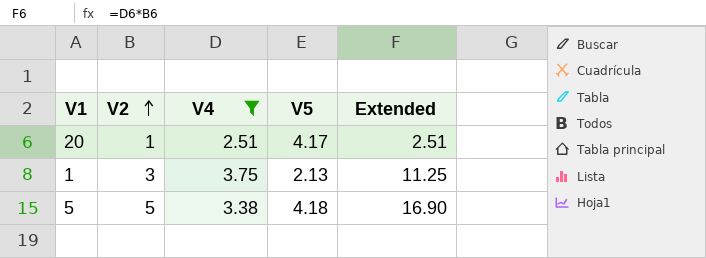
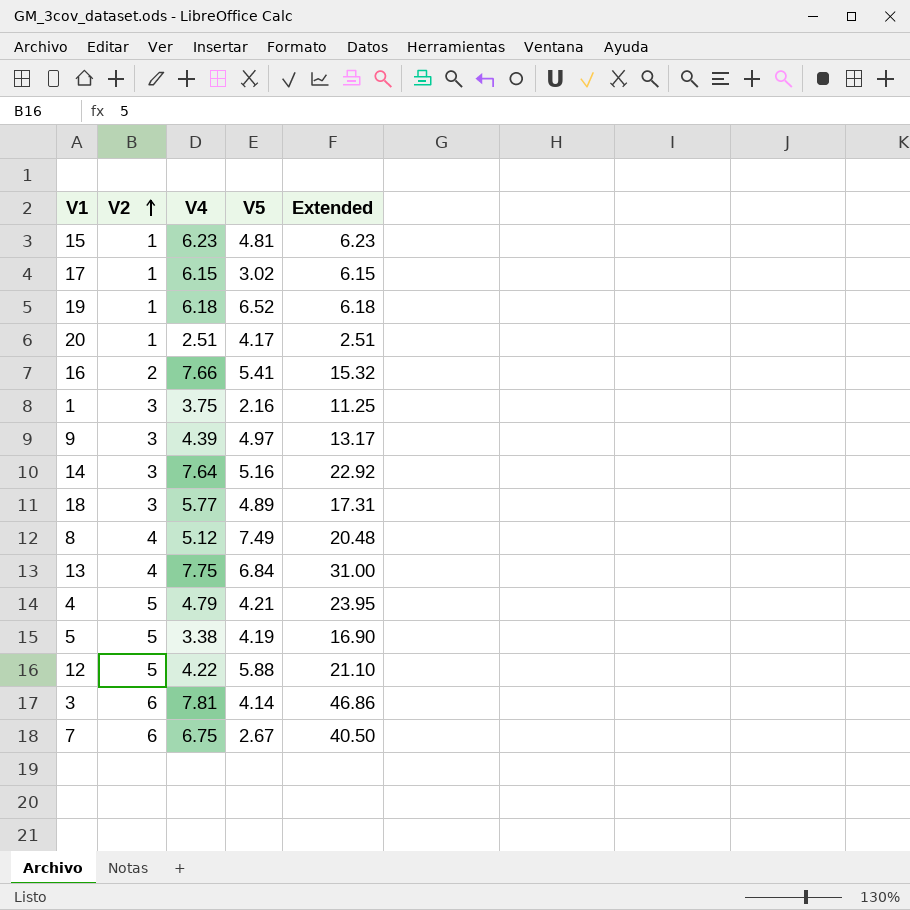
filter: V4 <= 3.75 -> none
1 | V5: 2.13 -> 2.16
5 | V5: 4.18 -> 4.19

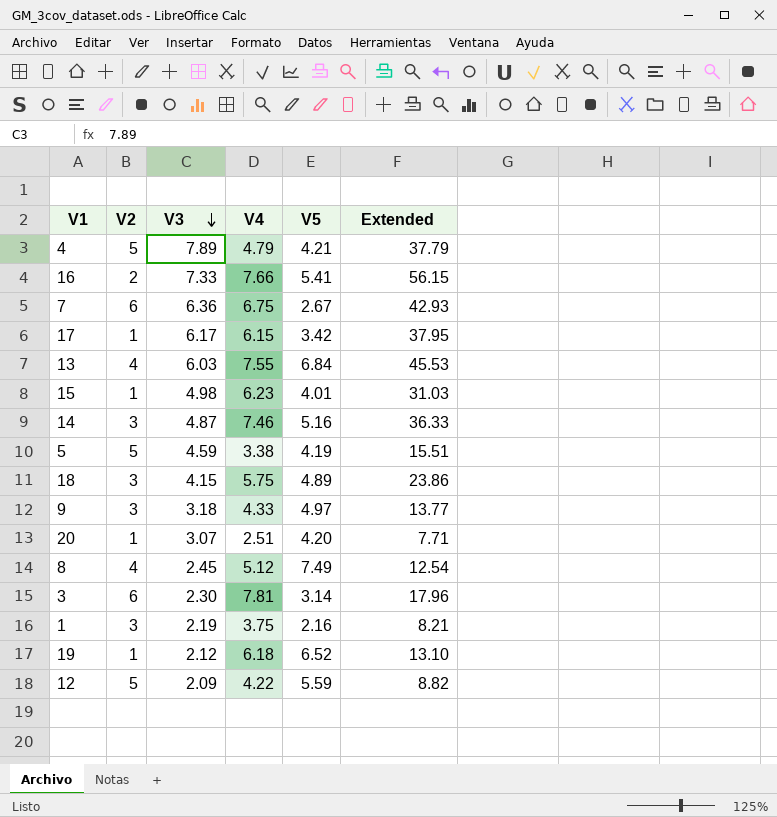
row order: V2 ascending -> V3 descending
column V3 | position: none -> 3
column Extended | formula: [V2] * [V4] -> [V3] * [V4]
17 | V5: 3.02 -> 3.42
13 | V4: 7.75 -> 7.55
15 | V5: 4.81 -> 4.01
14 | V4: 7.64 -> 7.46
18 | V4: 5.77 -> 5.75
9 | V4: 4.39 -> 4.33
20 | V5: 4.17 -> 4.20
3 | V5: 4.14 -> 3.14
12 | V5: 5.88 -> 5.59

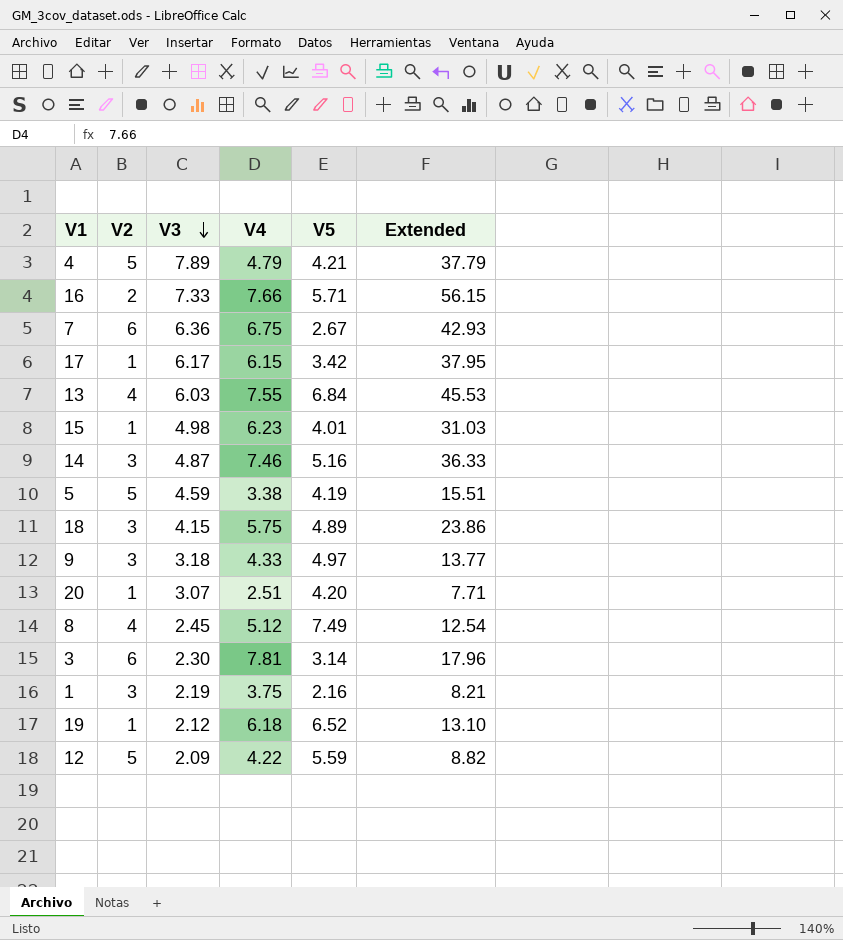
16 | V5: 5.41 -> 5.71

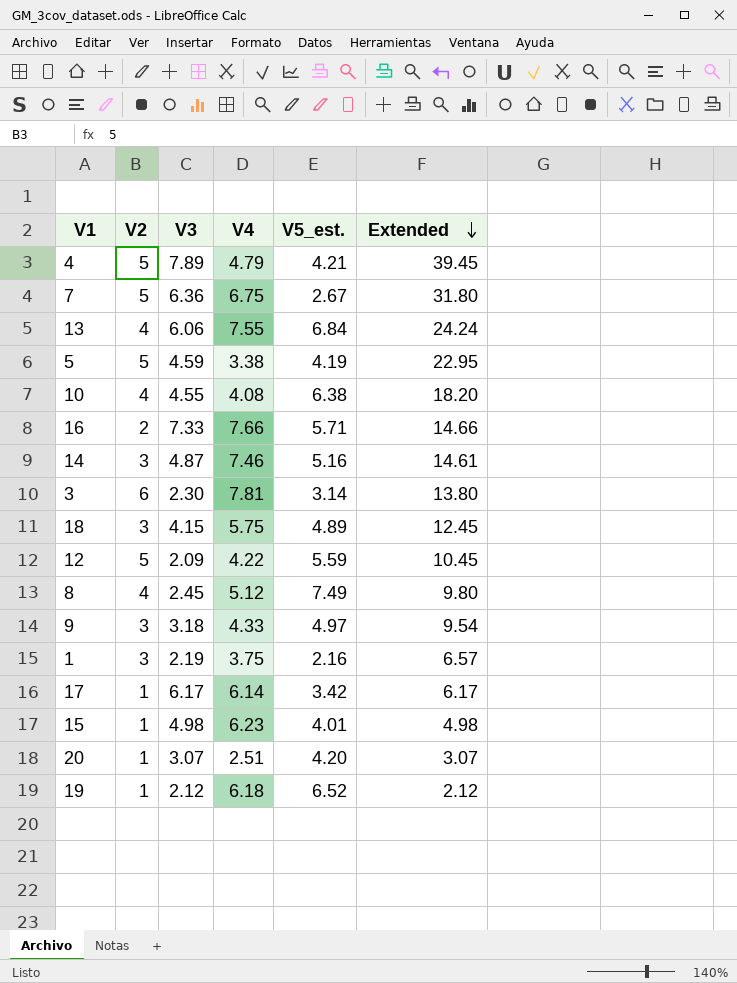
row order: V3 descending -> Extended descending
column name: V5 -> V5_est.
column Extended | formula: [V3] * [V4] -> [V2] * [V3]
7 | V2: 6 -> 5
13 | V3: 6.03 -> 6.06
row 10: none -> 4 | 4.55 | 4.08 | 6.38 | 18.20
17 | V4: 6.15 -> 6.14

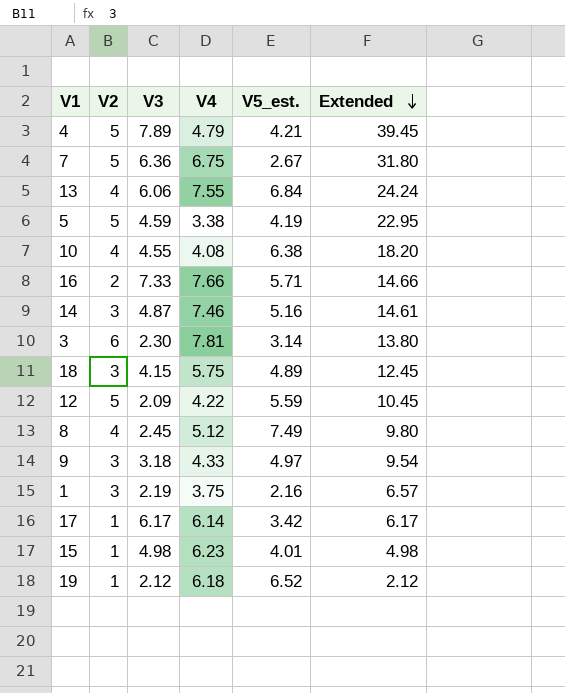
row 20: 1 | 3.07 | 2.51 | 4.20 | 3.07 -> none

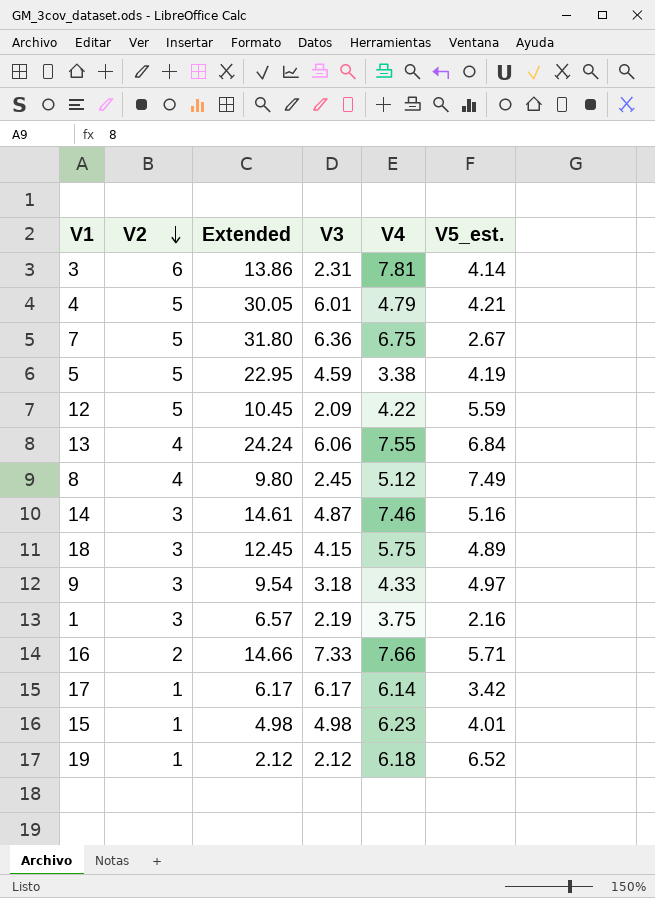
row order: Extended descending -> V2 descending
column Extended | position: 6 -> 3
row 10: 4 | 4.55 | 4.08 | 6.38 | 18.20 -> none
3 | Extended: 13.80 -> 13.86
3 | V3: 2.30 -> 2.31
3 | V5_est.: 3.14 -> 4.14
4 | Extended: 39.45 -> 30.05
4 | V3: 7.89 -> 6.01

